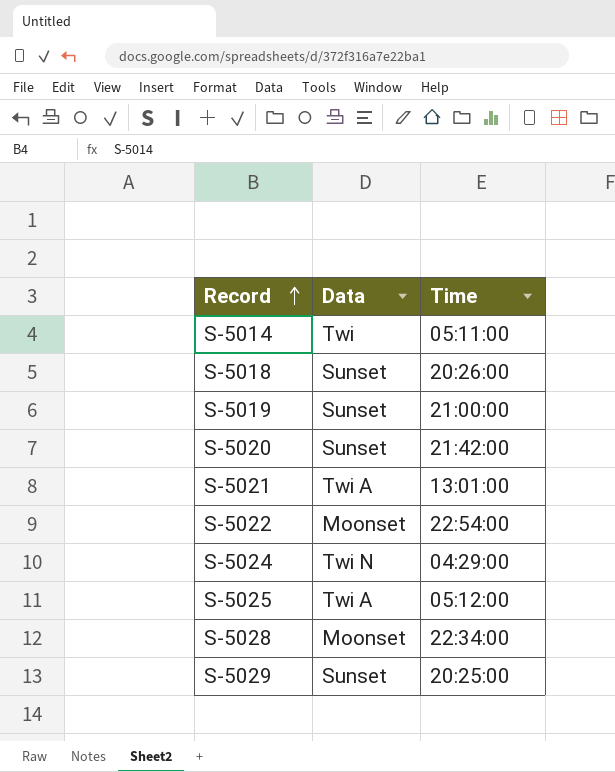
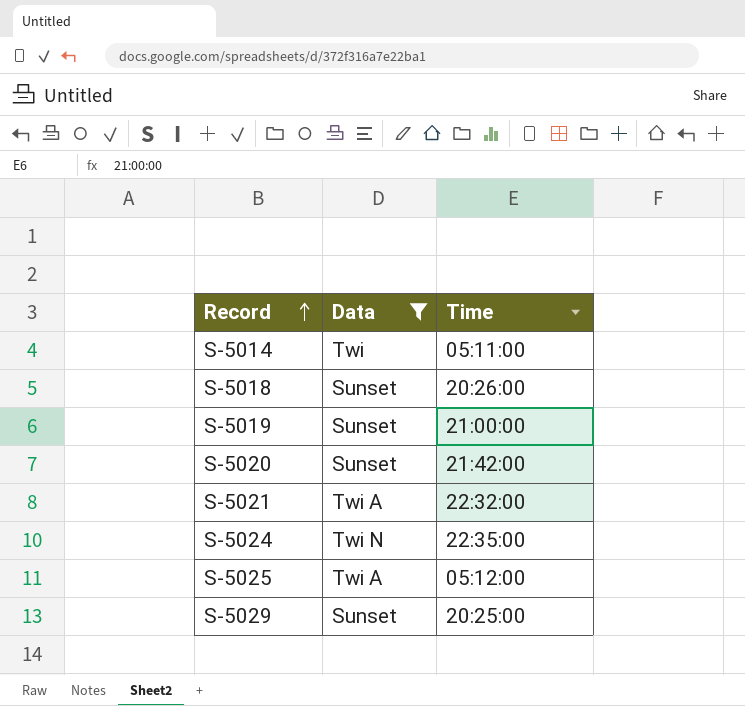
filter: none -> Data != Moonset
S-5021 | Time: 13:01:00 -> 22:32:00
S-5024 | Time: 04:29:00 -> 22:35:00

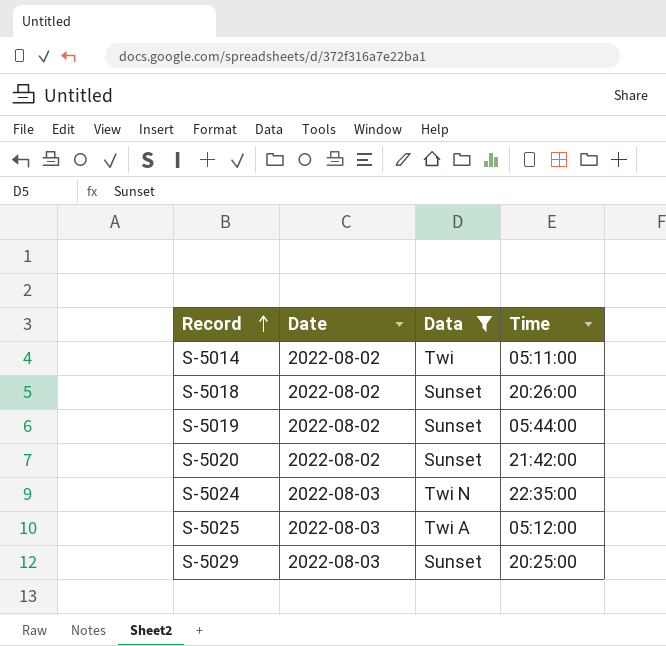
column Date | position: none -> 2
row S-5021: Twi A | 22:32:00 -> none
S-5019 | Time: 21:00:00 -> 05:44:00

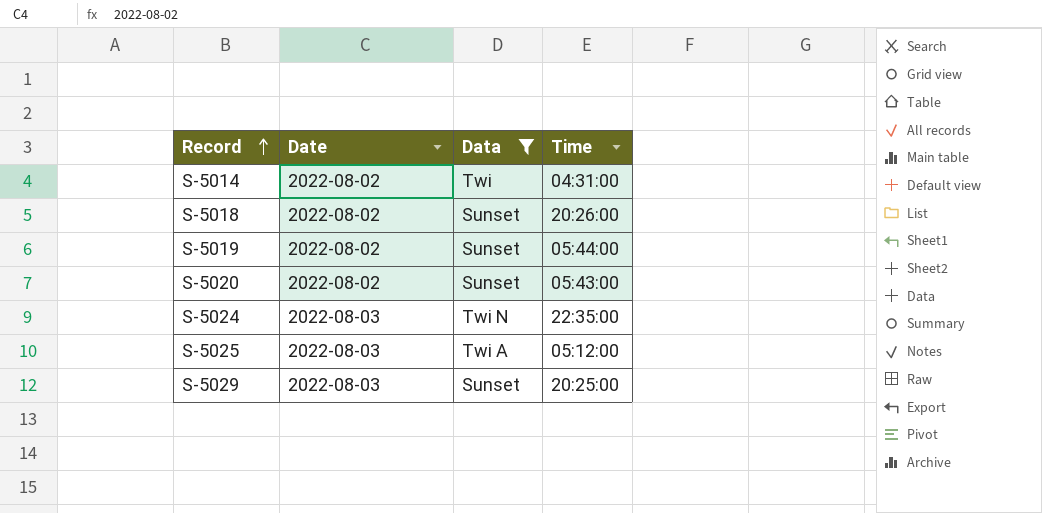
S-5014 | Time: 05:11:00 -> 04:31:00
S-5020 | Time: 21:42:00 -> 05:43:00

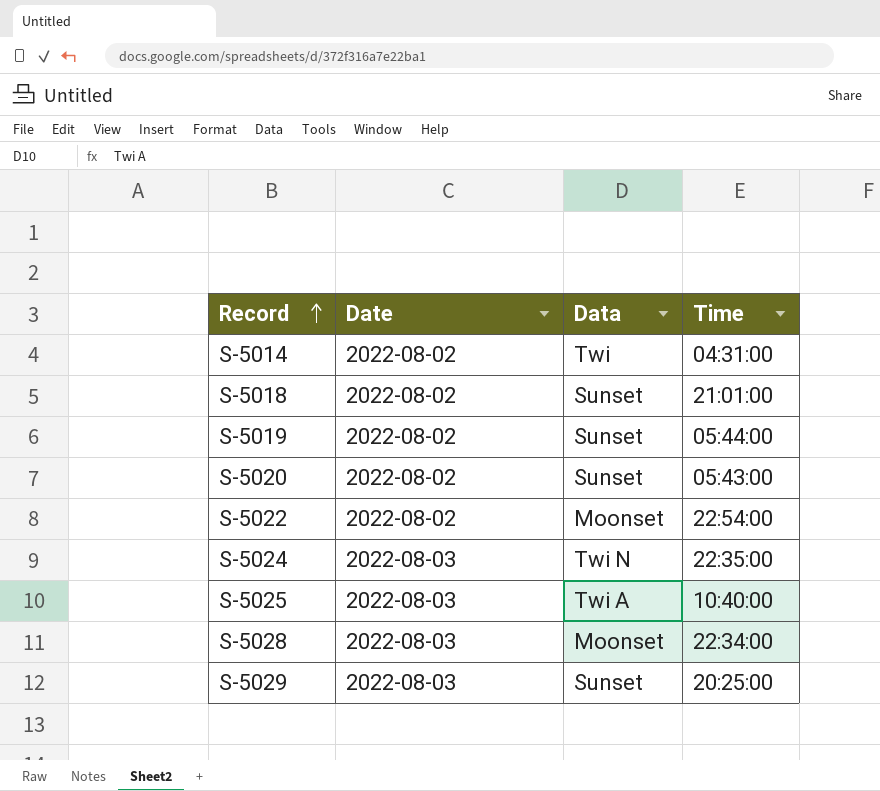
filter: Data != Moonset -> none
S-5018 | Time: 20:26:00 -> 21:01:00
S-5025 | Time: 05:12:00 -> 10:40:00

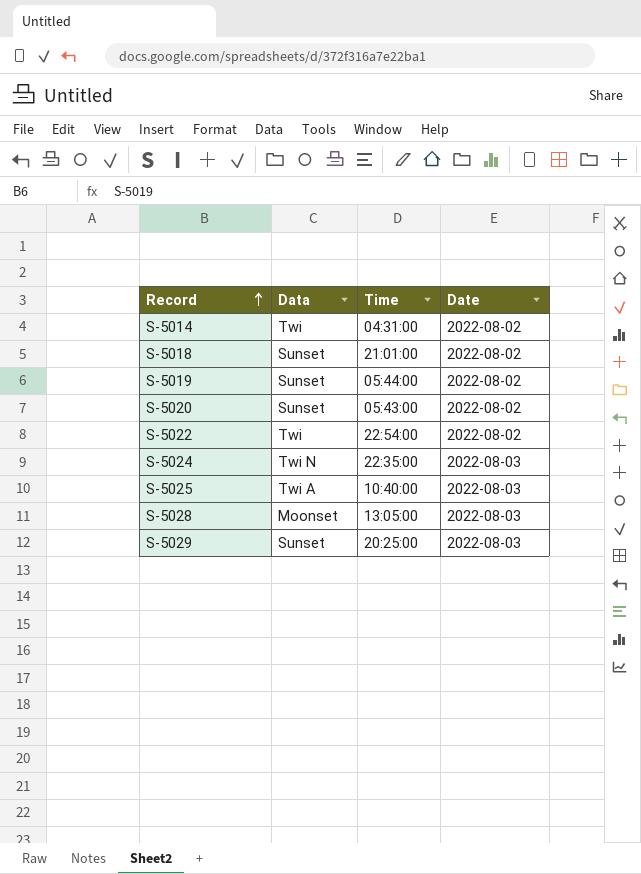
column Date | position: 2 -> 4
S-5022 | Data: Moonset -> Twi
S-5028 | Time: 22:34:00 -> 13:05:00

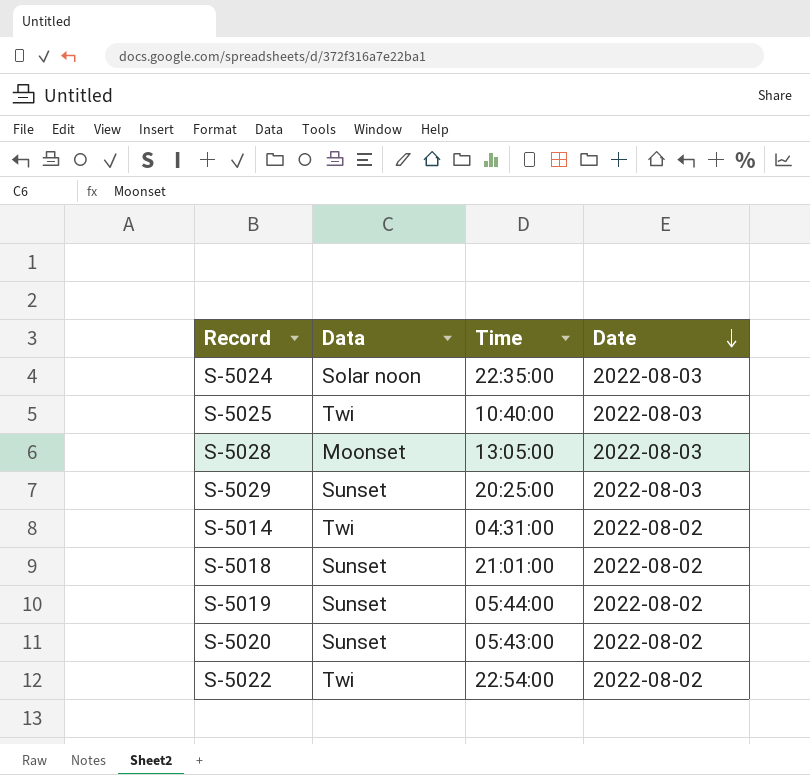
row order: Record ascending -> Date descending
S-5024 | Data: Twi N -> Solar noon
S-5025 | Data: Twi A -> Twi

